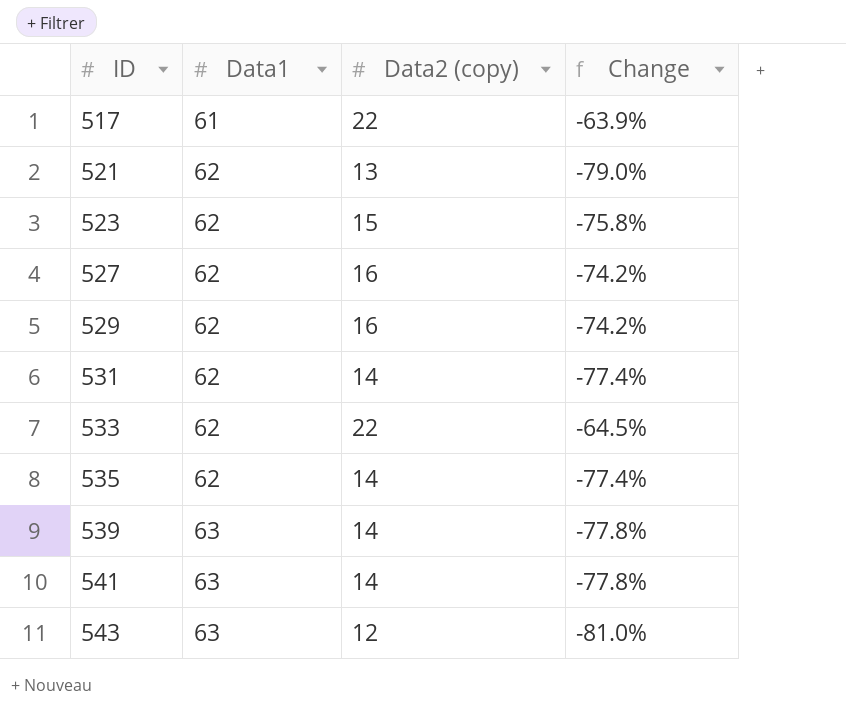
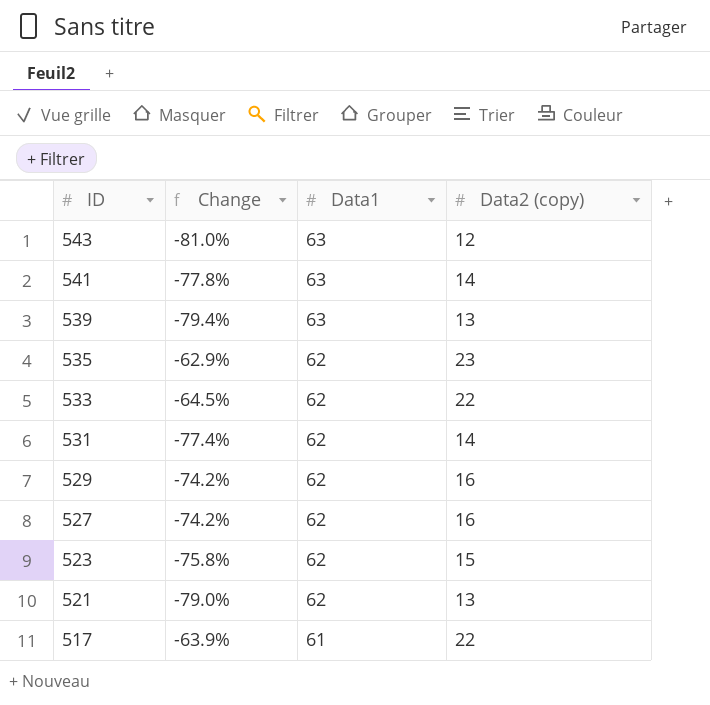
row order: ID ascending -> ID descending
column Change | position: 4 -> 2
539 | Change: -77.8% -> -79.4%
539 | Data2 (copy): 14 -> 13
535 | Change: -77.4% -> -62.9%
535 | Data2 (copy): 14 -> 23

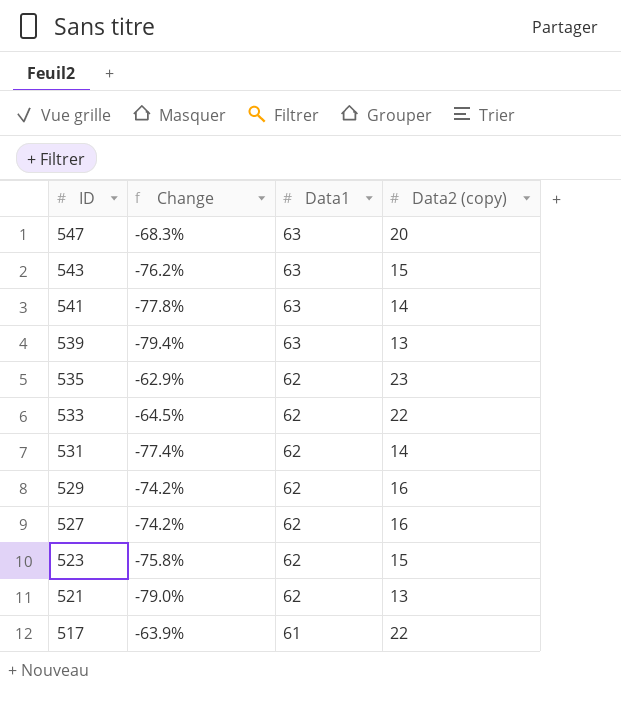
row 547: none -> -68.3% | 63 | 20
543 | Change: -81.0% -> -76.2%
543 | Data2 (copy): 12 -> 15

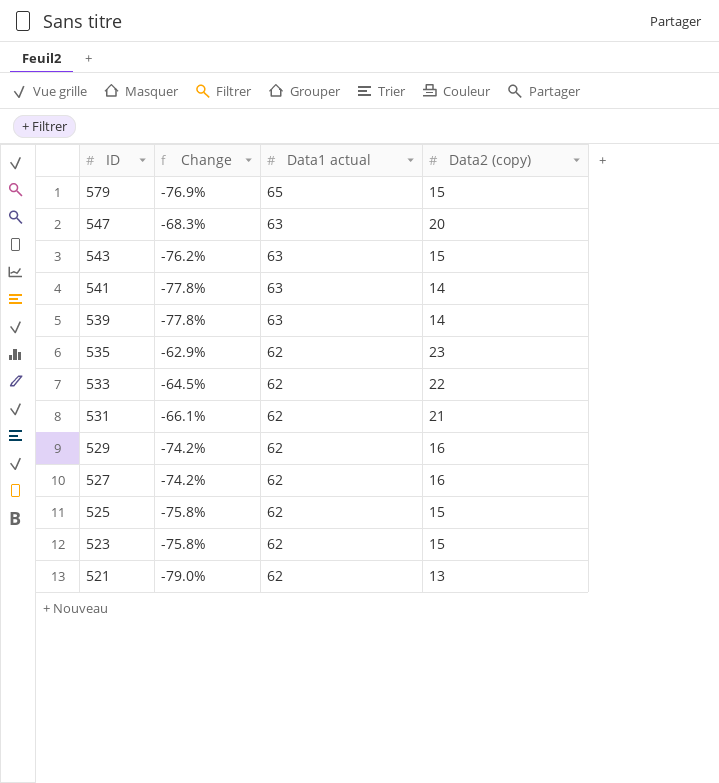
column name: Data1 -> Data1 actual
row 517: -63.9% | 61 | 22 -> none
row 579: none -> -76.9% | 65 | 15
539 | Change: -79.4% -> -77.8%
539 | Data2 (copy): 13 -> 14
531 | Change: -77.4% -> -66.1%
531 | Data2 (copy): 14 -> 21
row 525: none -> -75.8% | 62 | 15

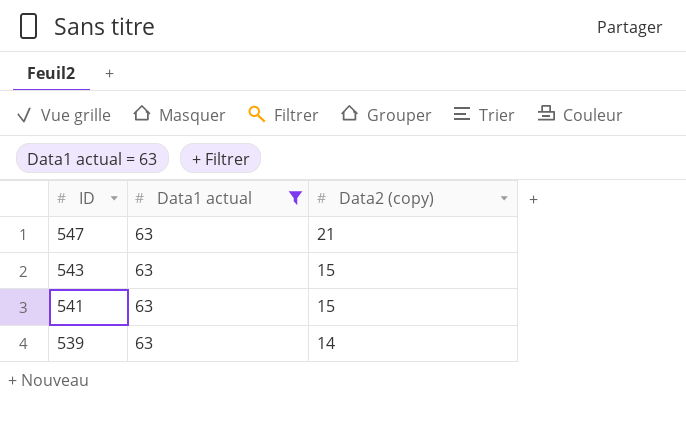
filter: none -> Data1 actual = 63
column Change | formula: ([Data2 (copy)] - [Data1 actual]) / [Data1 actual] -> none
547 | Data2 (copy): 20 -> 21
541 | Data2 (copy): 14 -> 15

